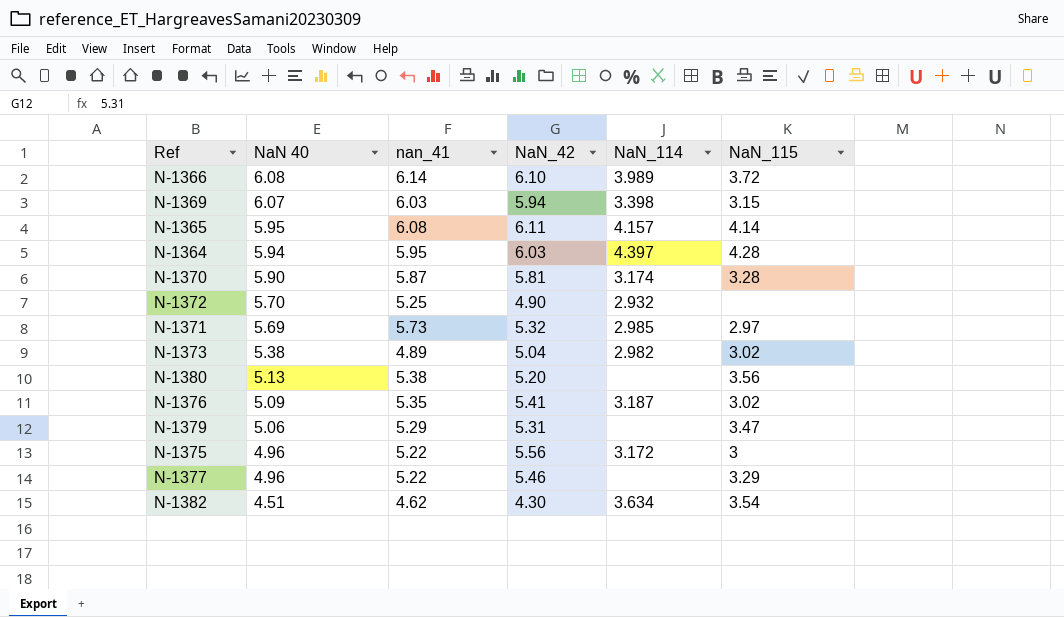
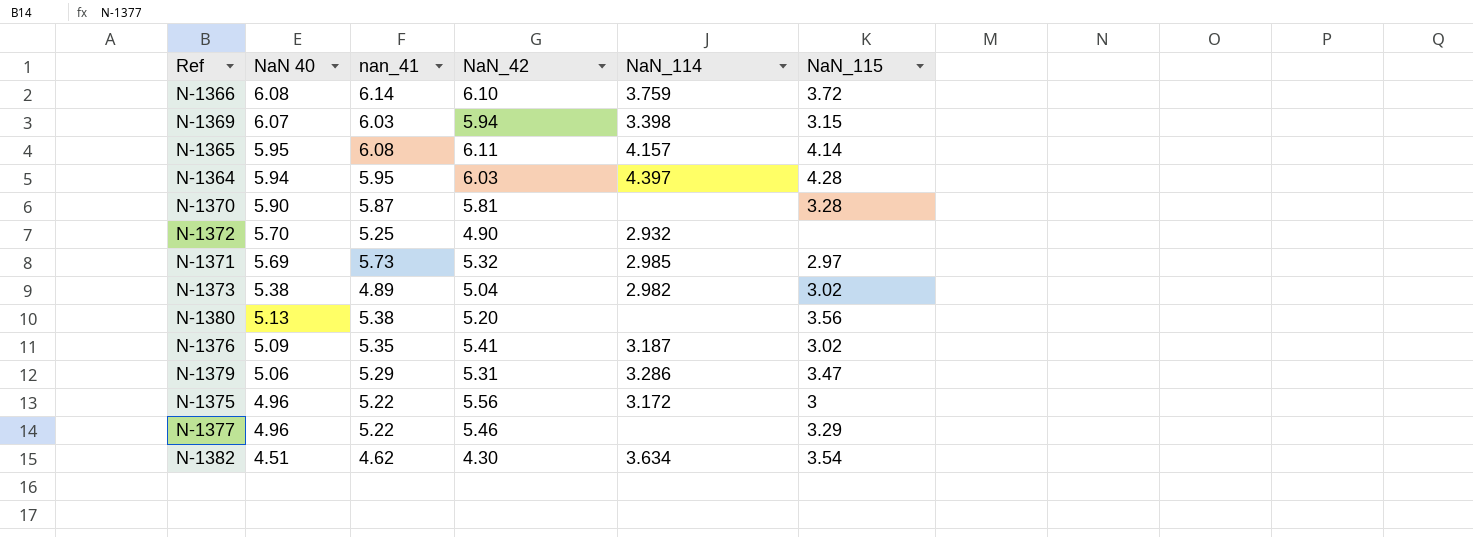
N-1366 | NaN_114: 3.989 -> 3.759
N-1370 | NaN_114: 3.174 -> none
N-1379 | NaN_114: none -> 3.286

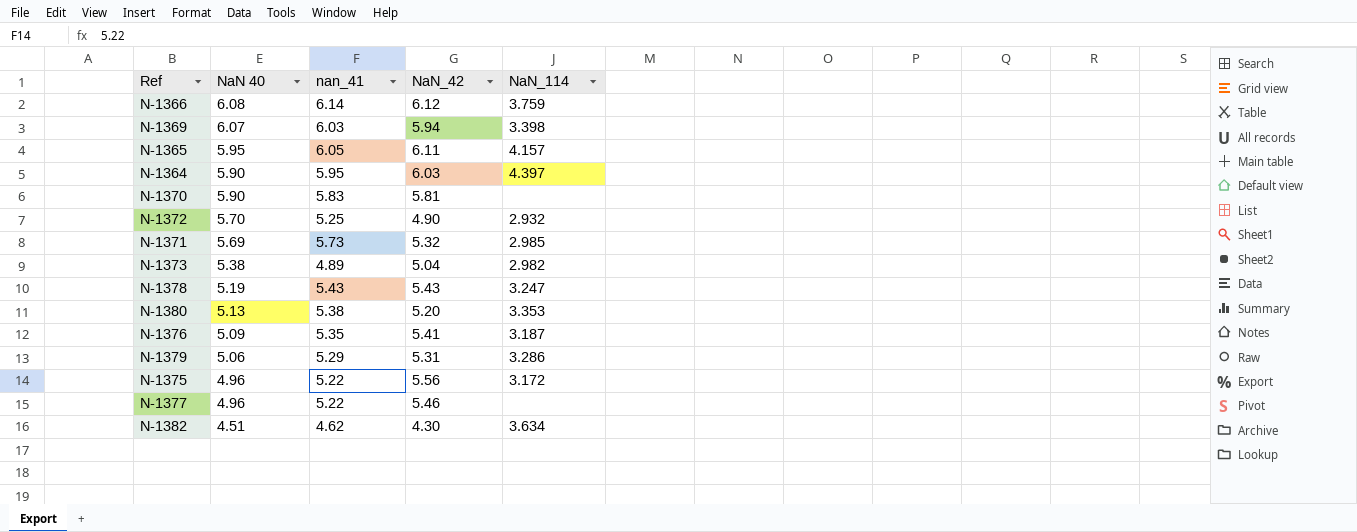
column NaN_115 | position: 6 -> none
N-1366 | NaN_42: 6.10 -> 6.12
N-1365 | nan_41: 6.08 -> 6.05
N-1364 | NaN 40: 5.94 -> 5.90
N-1370 | nan_41: 5.87 -> 5.83
row N-1378: none -> 5.19 | 5.43 | 5.43 | 3.247
N-1380 | NaN_114: none -> 3.353

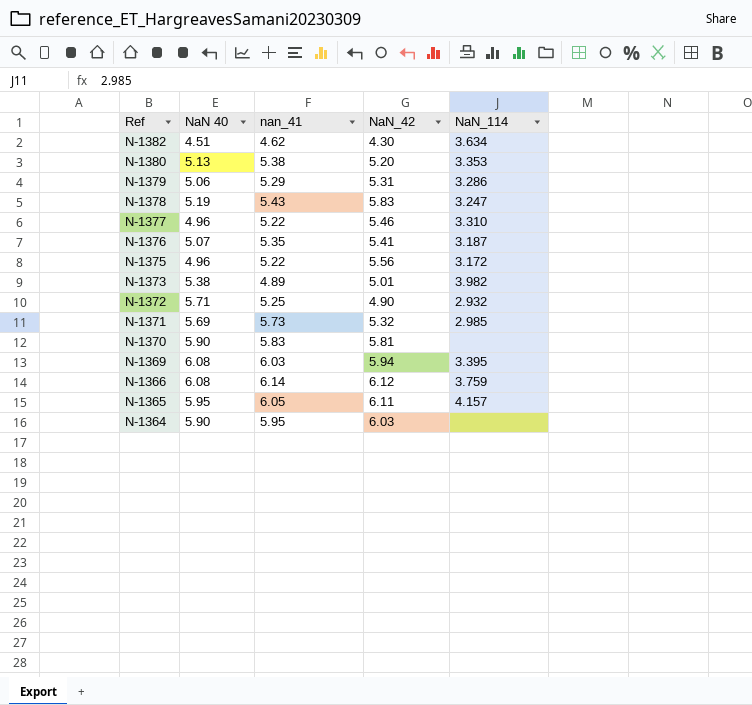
row order: NaN 40 descending -> Ref descending
N-1378 | NaN_42: 5.43 -> 5.83
N-1377 | NaN_114: none -> 3.310
N-1376 | NaN 40: 5.09 -> 5.07
N-1373 | NaN_42: 5.04 -> 5.01
N-1373 | NaN_114: 2.982 -> 3.982
N-1372 | NaN 40: 5.70 -> 5.71
N-1369 | NaN 40: 6.07 -> 6.08
N-1369 | NaN_114: 3.398 -> 3.395
N-1364 | NaN_114: 4.397 -> none

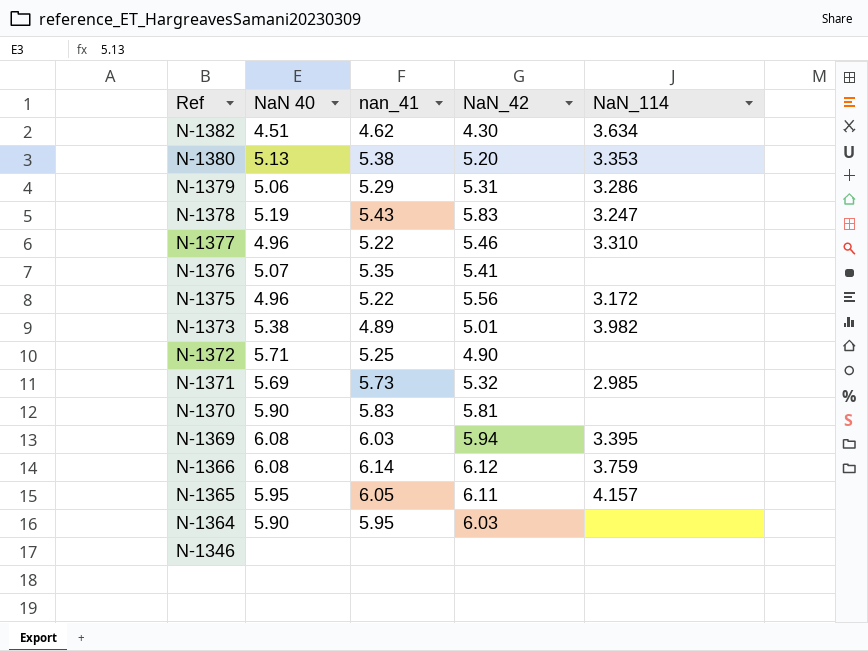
N-1376 | NaN_114: 3.187 -> none
N-1372 | NaN_114: 2.932 -> none
row N-1346: none -> none | none | none | none

